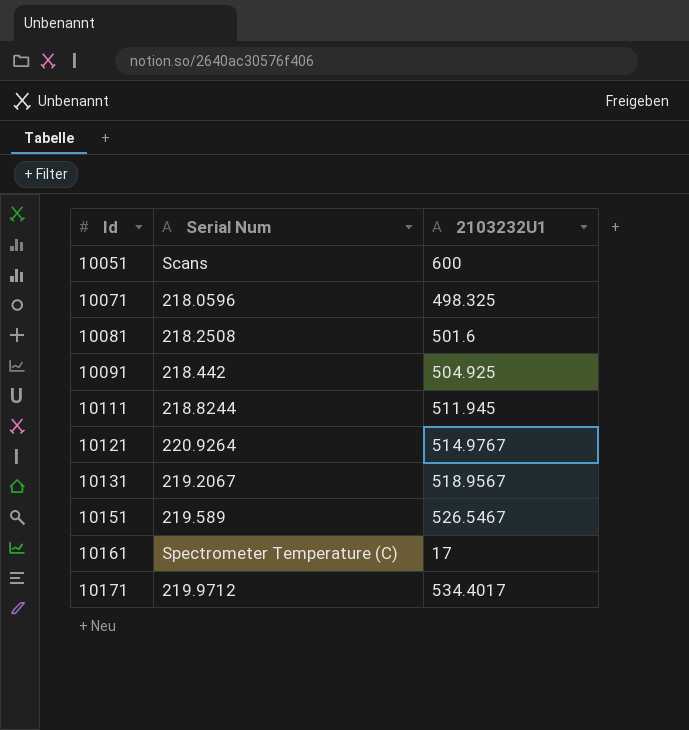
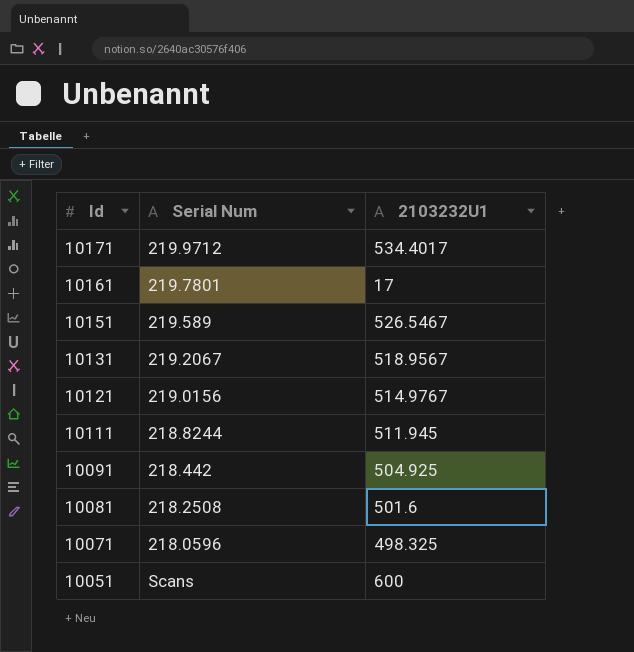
row order: Id ascending -> Id descending
10161 | Serial Num: Spectrometer Temperature (C) -> 219.7801
10121 | Serial Num: 220.9264 -> 219.0156

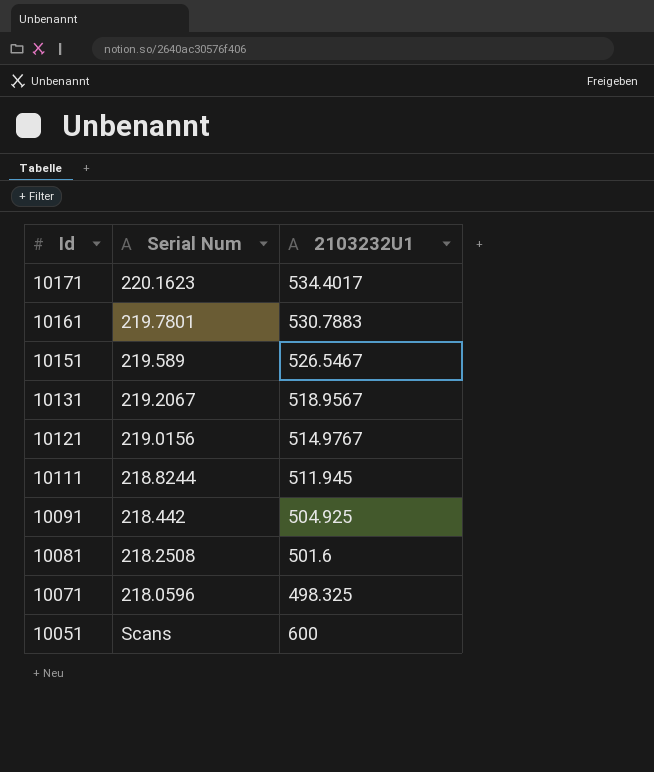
10171 | Serial Num: 219.9712 -> 220.1623
10161 | 2103232U1: 17 -> 530.7883

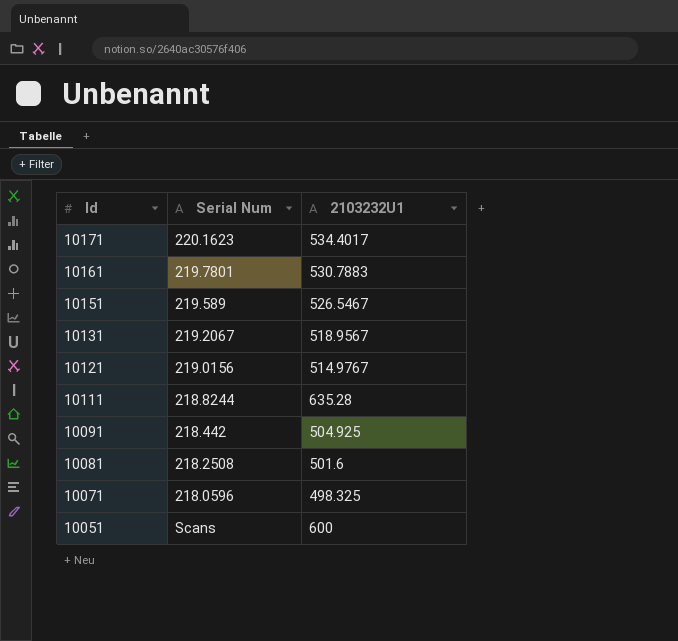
10111 | 2103232U1: 511.945 -> 635.28

